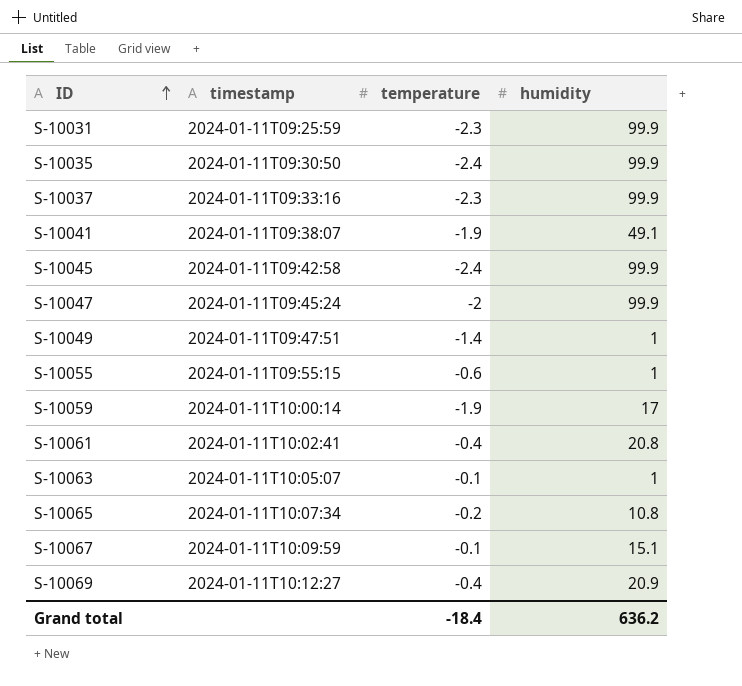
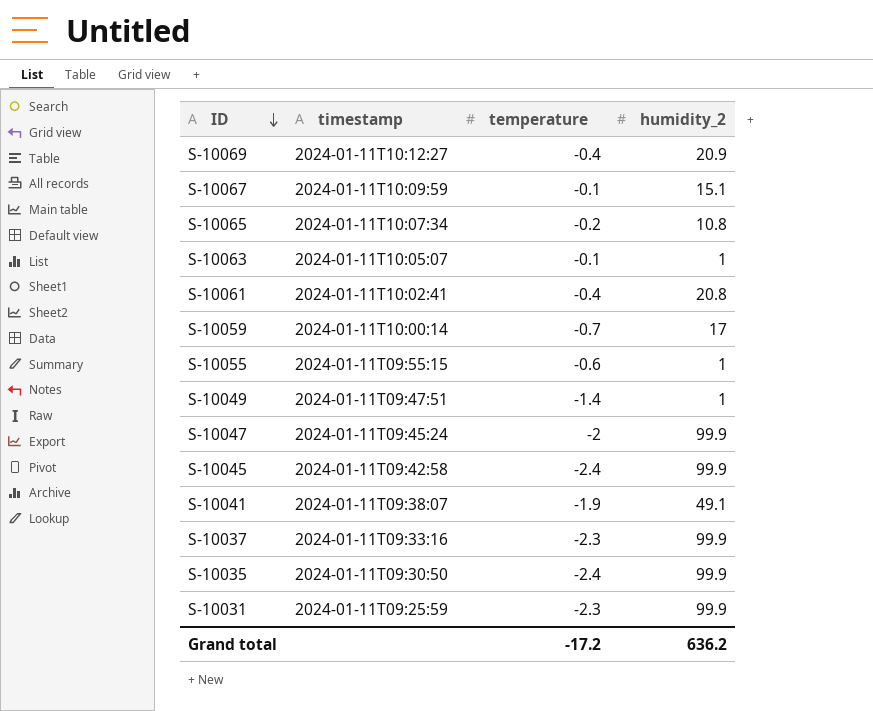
row order: ID ascending -> ID descending
column name: humidity -> humidity_2
S-10059 | temperature: -1.9 -> -0.7
Grand total | temperature: -18.4 -> -17.2

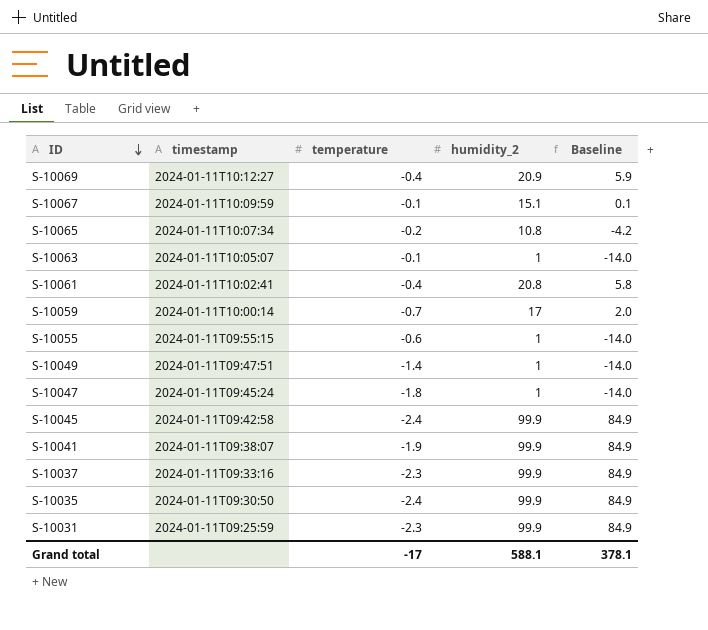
column Baseline | formula: none -> [humidity_2] - 15
S-10047 | temperature: -2 -> -1.8
S-10047 | humidity_2: 99.9 -> 1
S-10041 | humidity_2: 49.1 -> 99.9
Grand total | temperature: -17.2 -> -17
Grand total | humidity_2: 636.2 -> 588.1

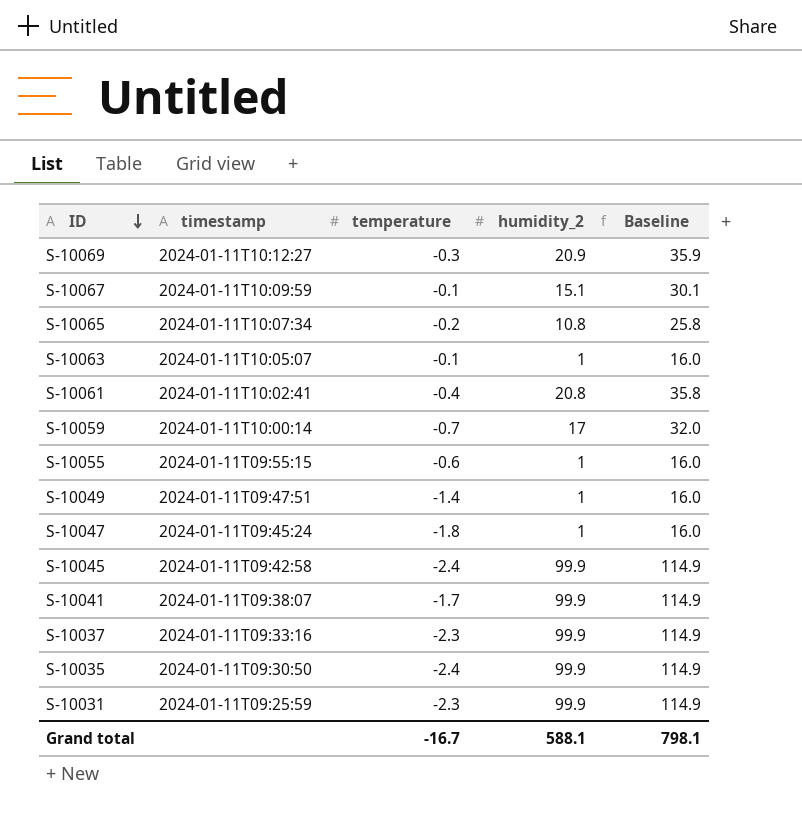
column Baseline | formula: [humidity_2] - 15 -> [humidity_2] + 15
S-10069 | temperature: -0.4 -> -0.3
S-10041 | temperature: -1.9 -> -1.7
Grand total | temperature: -17 -> -16.7
Grand total | Baseline: 378.1 -> 798.1

